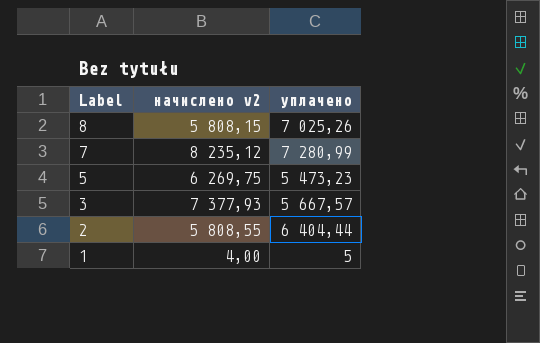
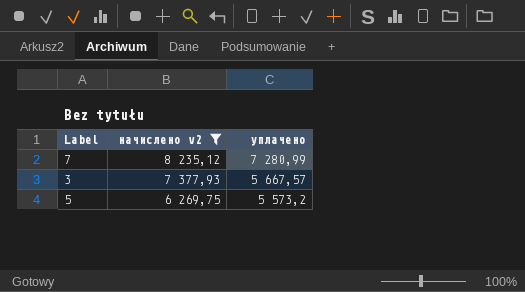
filter: none -> начислено v2 >= 6 269,75
row order: Label descending -> начислено v2 descending
5 | уплачено: 5 473,23 -> 5 573,2

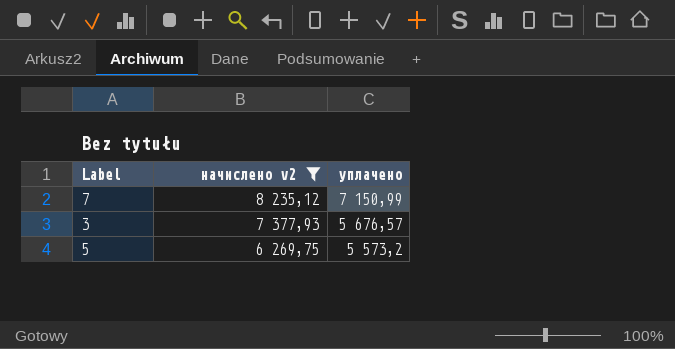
7 | уплачено: 7 280,99 -> 7 150,99
3 | уплачено: 5 667,57 -> 5 676,57

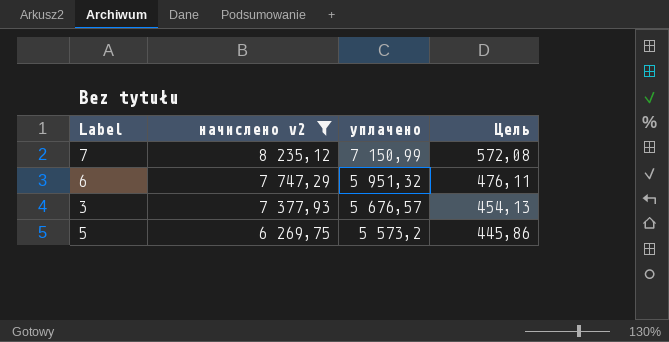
column Цель | formula: none -> [уплачено] * 0,08
row 6: none -> 7 747,29 | 5 951,32 | 476,11

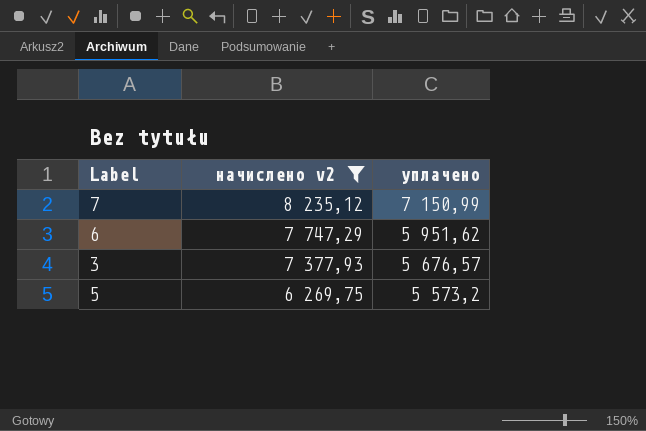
column Цель | formula: [уплачено] * 0,08 -> none
6 | уплачено: 5 951,32 -> 5 951,62

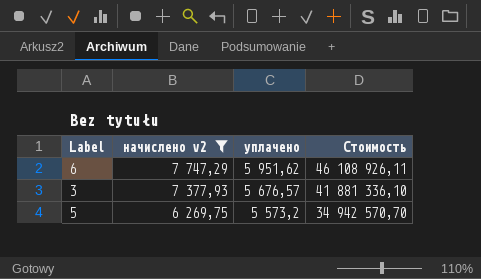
column Стоимость | formula: none -> [начислено v2] * [уплачено]
row 7: 8 235,12 | 7 150,99 -> none

